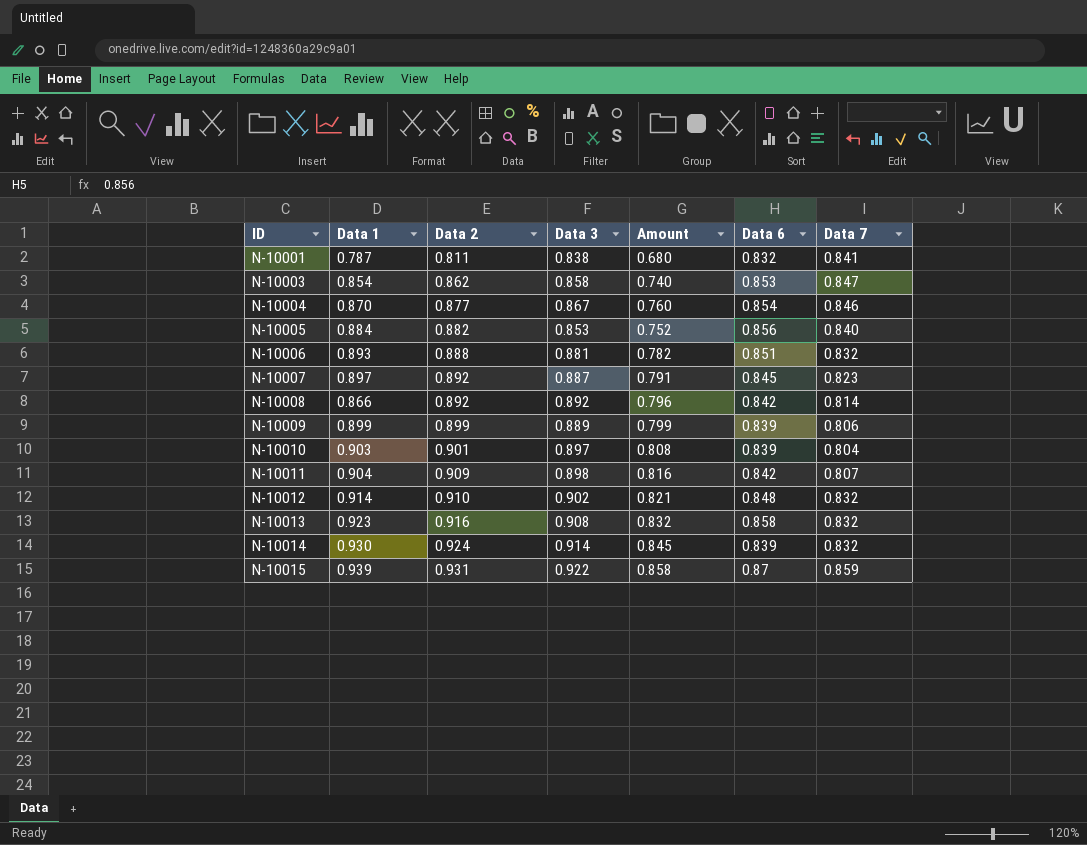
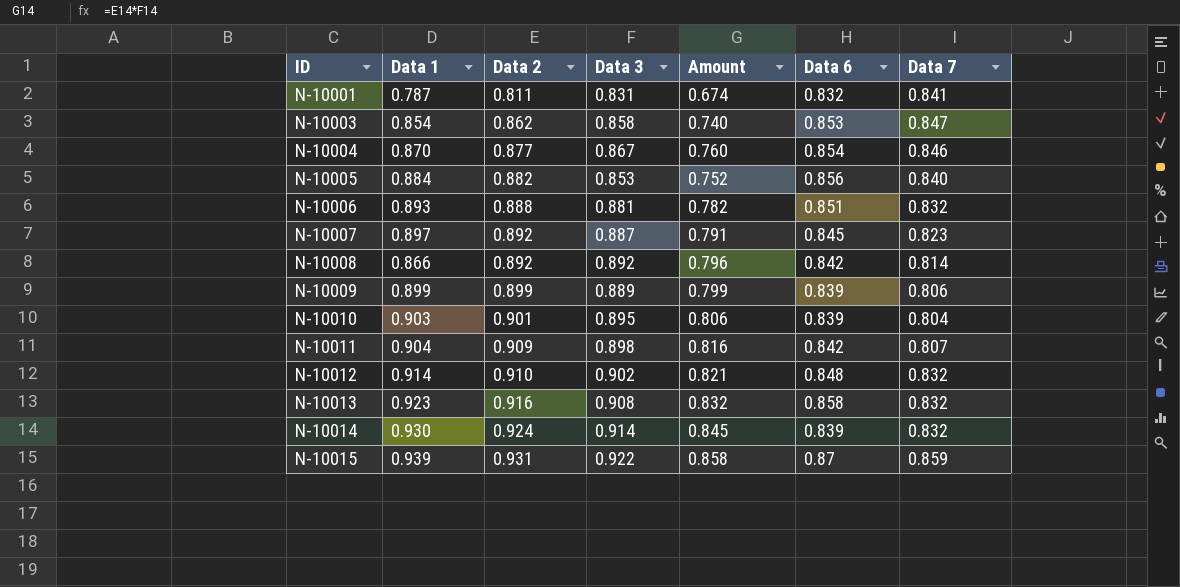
N-10001 | Data 3: 0.838 -> 0.831
N-10001 | Amount: 0.680 -> 0.674
N-10010 | Data 3: 0.897 -> 0.895
N-10010 | Amount: 0.808 -> 0.806

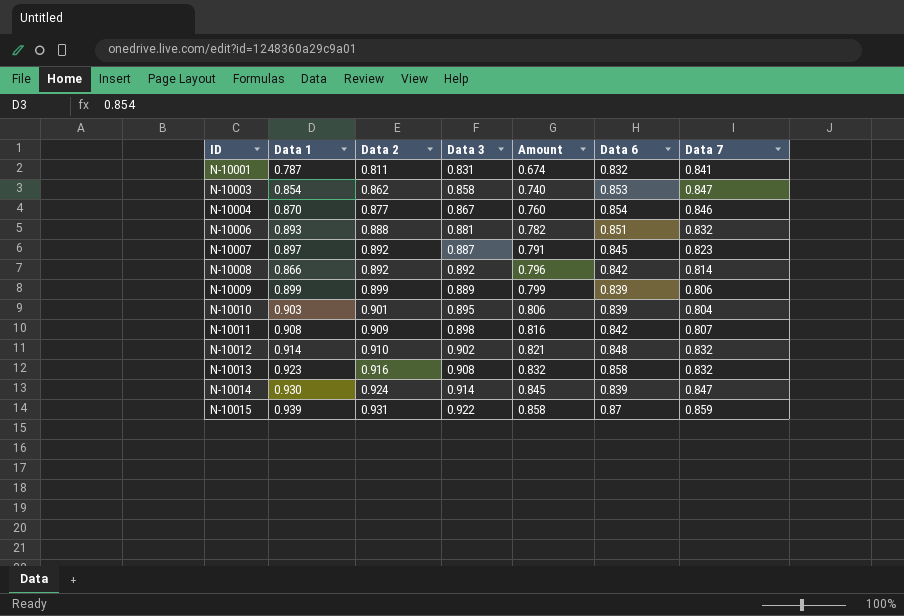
row N-10005: 0.884 | 0.882 | 0.853 | 0.752 | 0.856 | 0.840 -> none
N-10011 | Data 1: 0.904 -> 0.908
N-10014 | Data 7: 0.832 -> 0.847

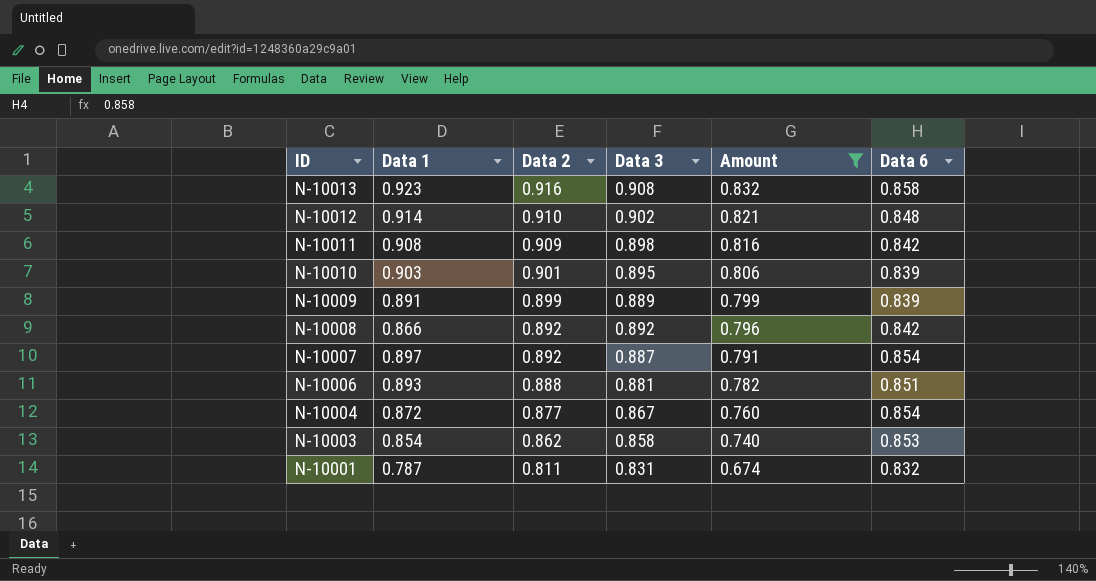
filter: none -> Amount <= 0.832
row order: ID ascending -> ID descending
column Data 7 | position: 7 -> none
N-10009 | Data 1: 0.899 -> 0.891
N-10007 | Data 6: 0.845 -> 0.854
N-10004 | Data 1: 0.870 -> 0.872

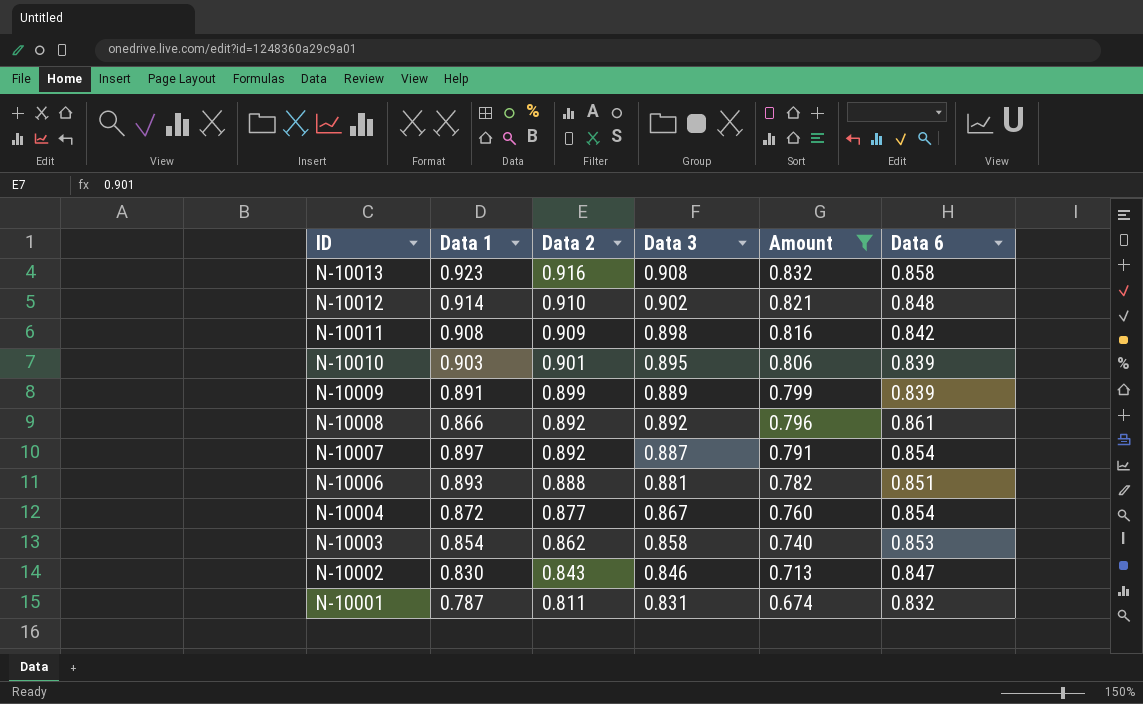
N-10008 | Data 6: 0.842 -> 0.861
row N-10002: none -> 0.830 | 0.843 | 0.846 | 0.713 | 0.847

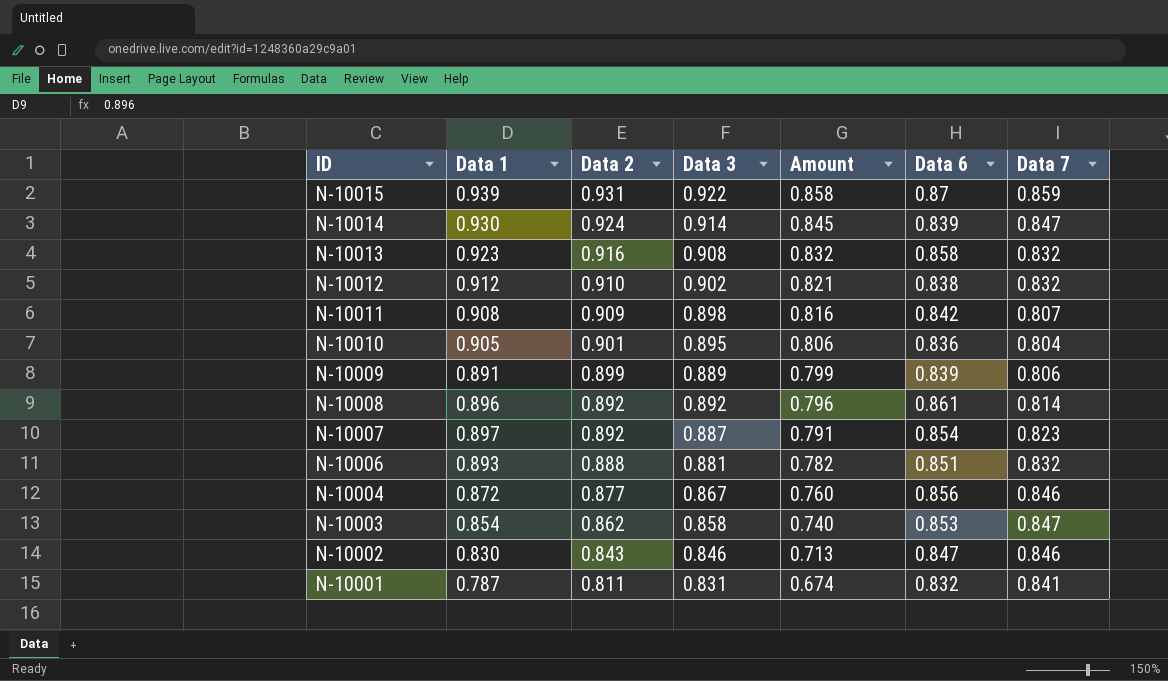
filter: Amount <= 0.832 -> none
column Data 7 | position: none -> 7
N-10012 | Data 1: 0.914 -> 0.912
N-10012 | Data 6: 0.848 -> 0.838
N-10010 | Data 1: 0.903 -> 0.905
N-10010 | Data 6: 0.839 -> 0.836
N-10008 | Data 1: 0.866 -> 0.896
N-10004 | Data 6: 0.854 -> 0.856

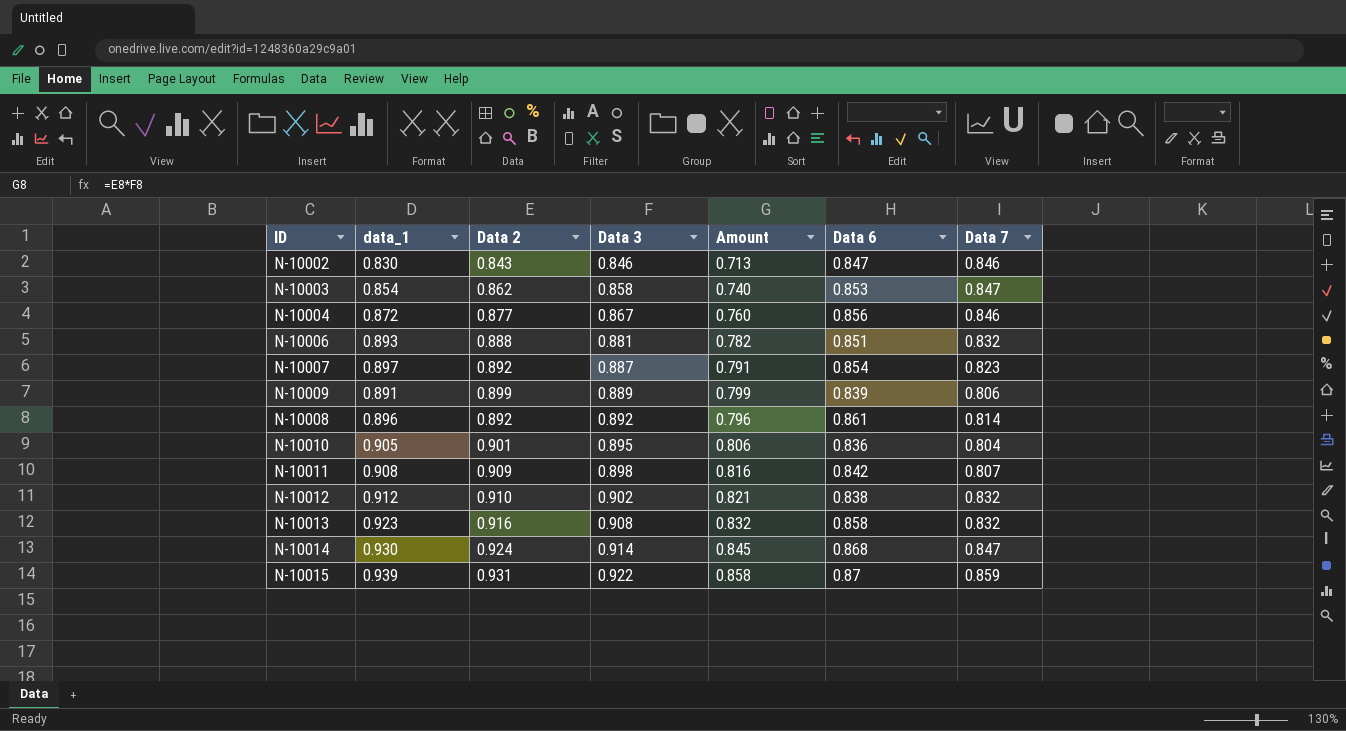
row order: ID descending -> Data 3 ascending
column name: Data 1 -> data_1
row N-10001: 0.787 | 0.811 | 0.831 | 0.674 | 0.832 | 0.841 -> none
N-10014 | Data 6: 0.839 -> 0.868

